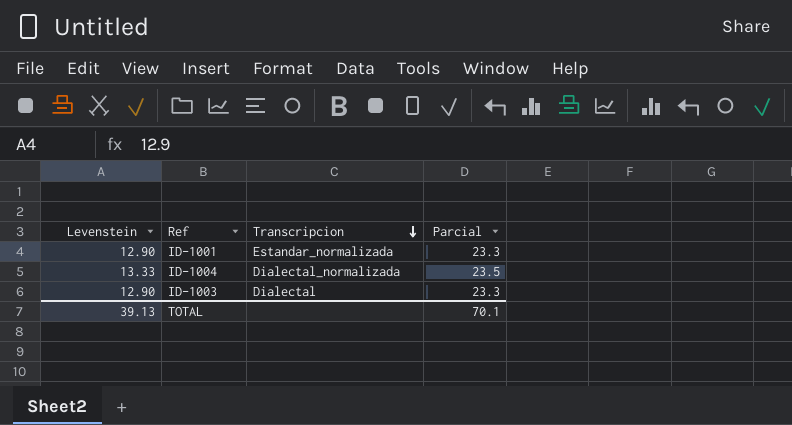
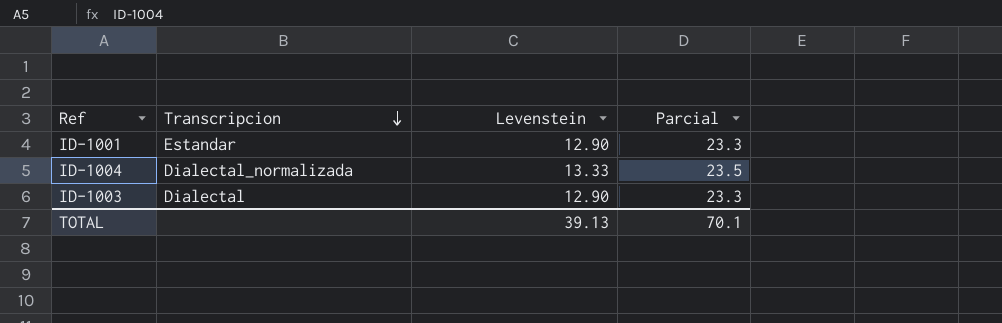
column Levenstein | position: 1 -> 3
ID-1001 | Transcripcion: Estandar_normalizada -> Estandar

